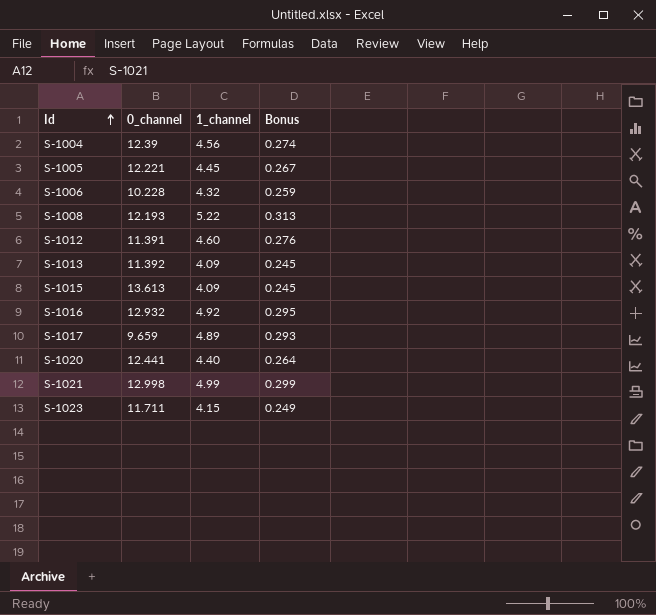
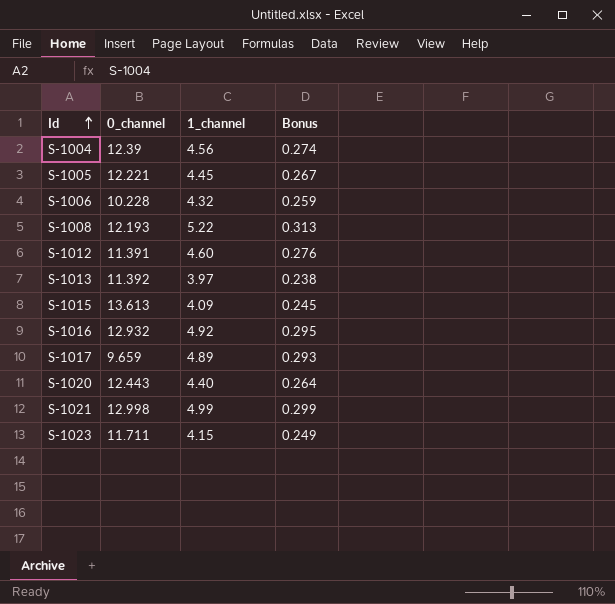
S-1013 | 1_channel: 4.09 -> 3.97
S-1013 | Bonus: 0.245 -> 0.238
S-1020 | 0_channel: 12.441 -> 12.443

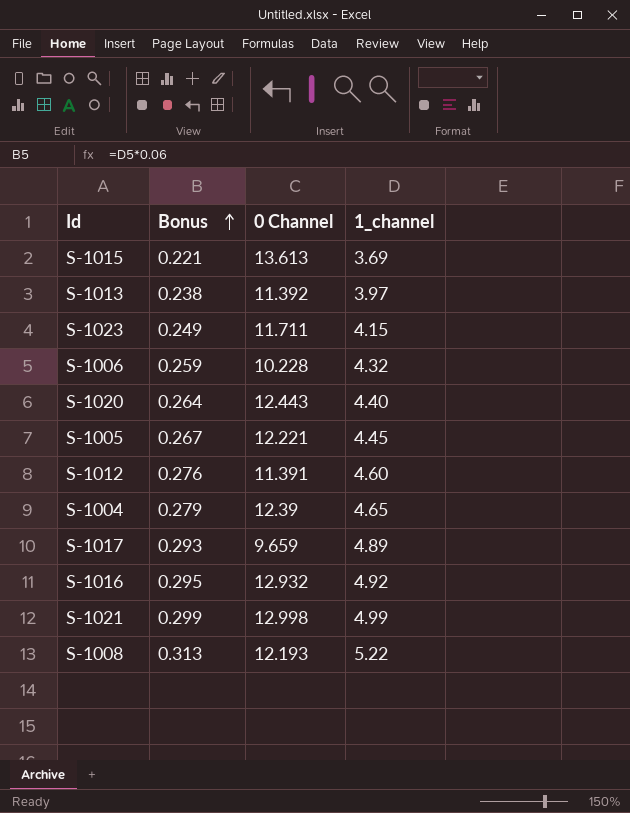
row order: Id ascending -> Bonus ascending
column Bonus | position: 4 -> 2
column name: 0_channel -> 0 Channel
S-1015 | Bonus: 0.245 -> 0.221
S-1015 | 1_channel: 4.09 -> 3.69
S-1004 | Bonus: 0.274 -> 0.279
S-1004 | 1_channel: 4.56 -> 4.65

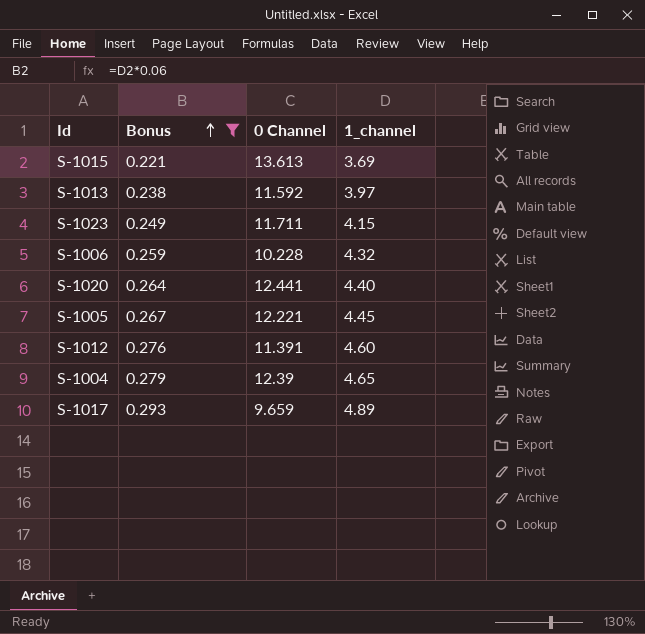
filter: none -> Bonus <= 0.293
S-1013 | 0 Channel: 11.392 -> 11.592
S-1020 | 0 Channel: 12.443 -> 12.441

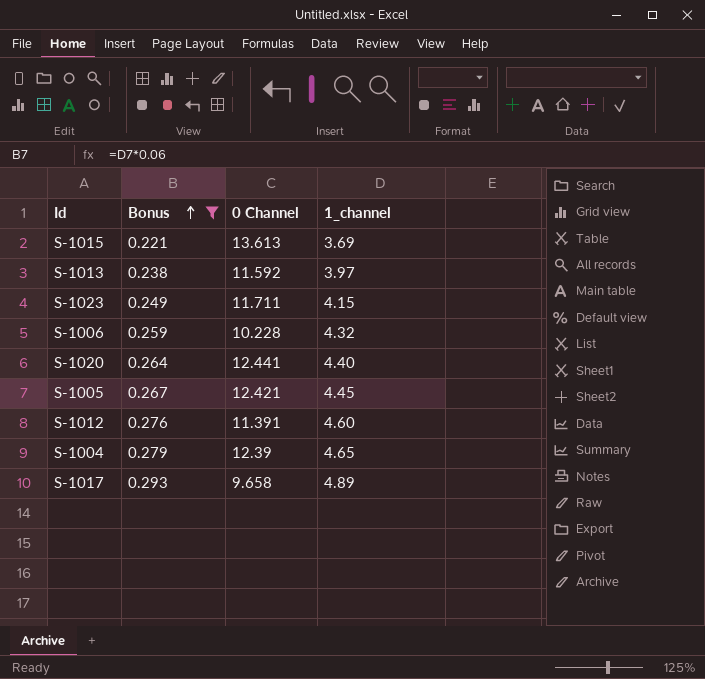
S-1005 | 0 Channel: 12.221 -> 12.421
S-1017 | 0 Channel: 9.659 -> 9.658

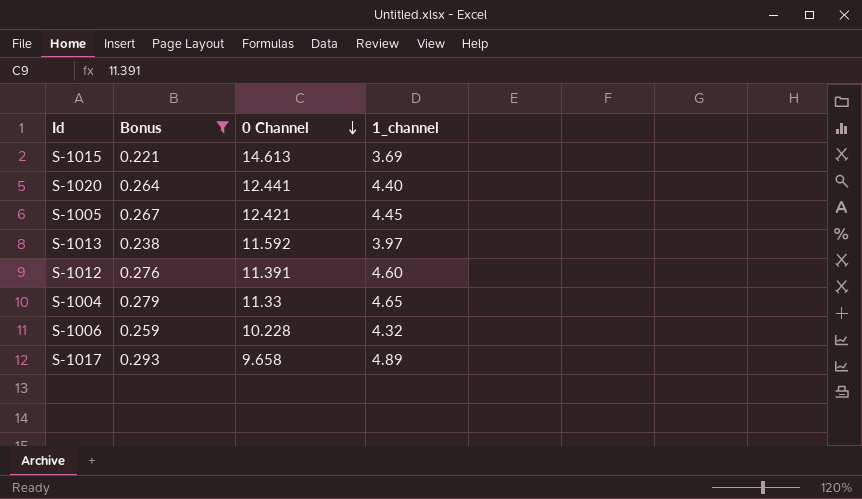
row order: Bonus ascending -> 0 Channel descending
row S-1023: 0.249 | 11.711 | 4.15 -> none
S-1015 | 0 Channel: 13.613 -> 14.613
S-1004 | 0 Channel: 12.39 -> 11.33

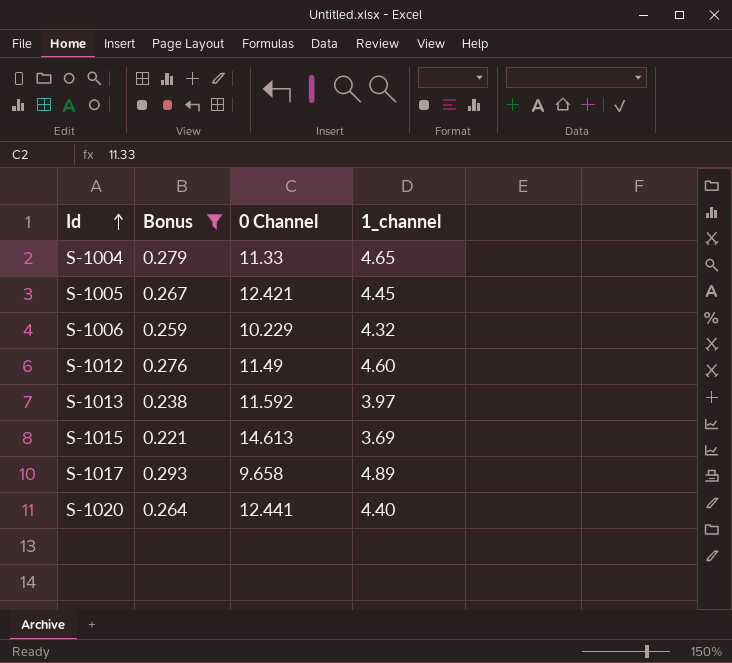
row order: 0 Channel descending -> Id ascending
S-1006 | 0 Channel: 10.228 -> 10.229
S-1012 | 0 Channel: 11.391 -> 11.49

